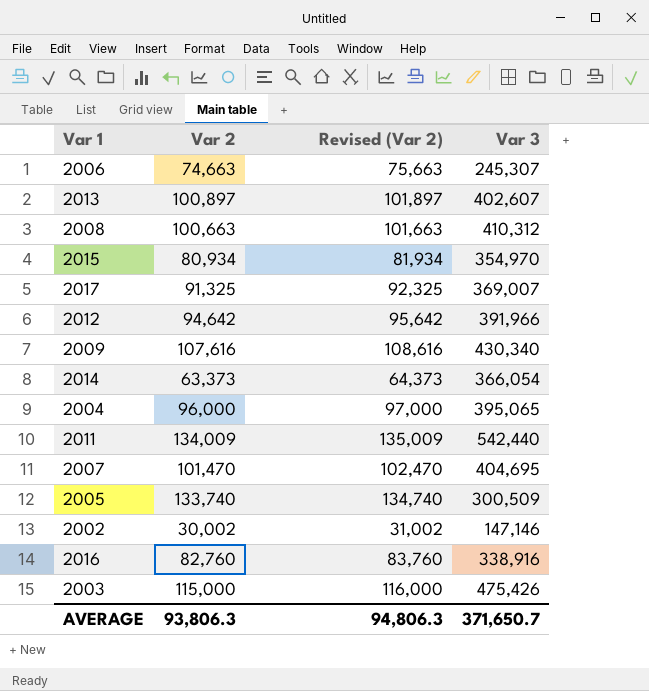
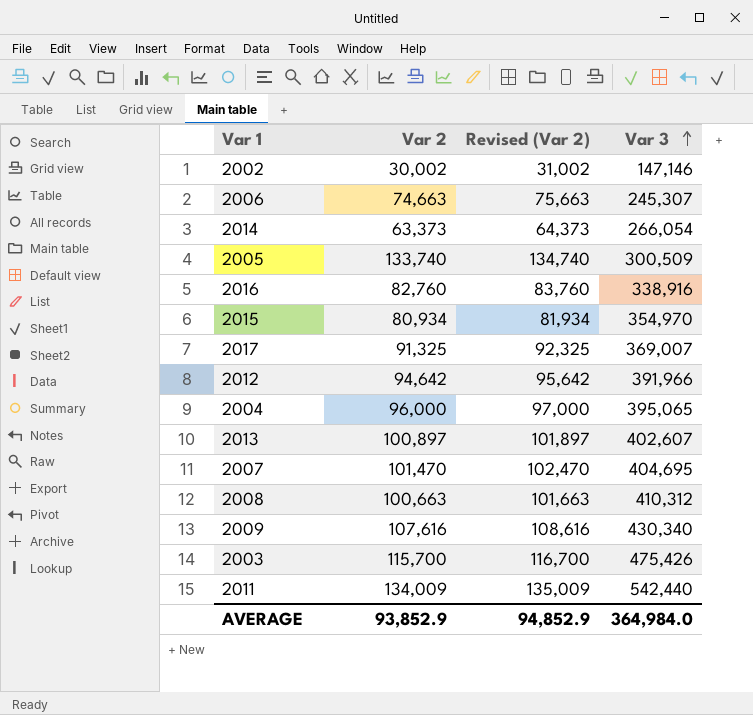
row order: none -> Var 3 ascending
2014 | Var 3: 366,054 -> 266,054
2003 | Var 2: 115,000 -> 115,700
2003 | Revised (Var 2): 116,000 -> 116,700
AVERAGE | Var 2: 93,806.3 -> 93,852.9
AVERAGE | Revised (Var 2): 94,806.3 -> 94,852.9
AVERAGE | Var 3: 371,650.7 -> 364,984.0

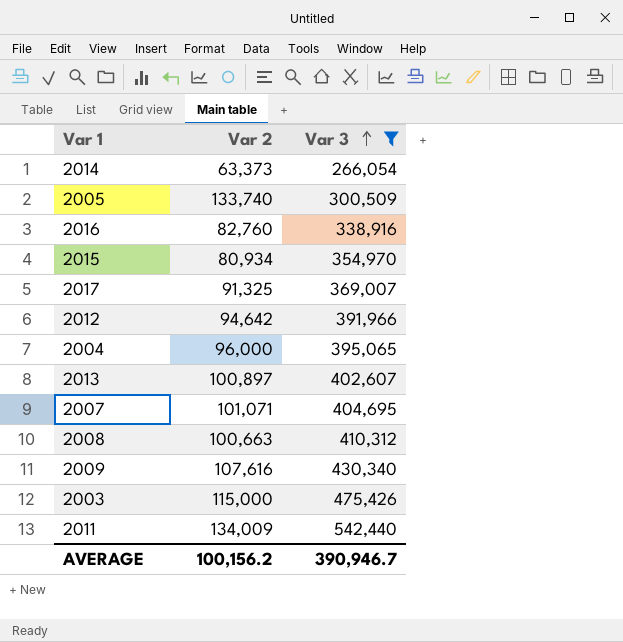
filter: none -> Var 3 >= 266,054
column Revised (Var 2) | formula: [Var 2] + 1000 -> none
2007 | Var 2: 101,470 -> 101,071
2003 | Var 2: 115,700 -> 115,000
AVERAGE | Var 2: 93,852.9 -> 100,156.2
AVERAGE | Var 3: 364,984.0 -> 390,946.7

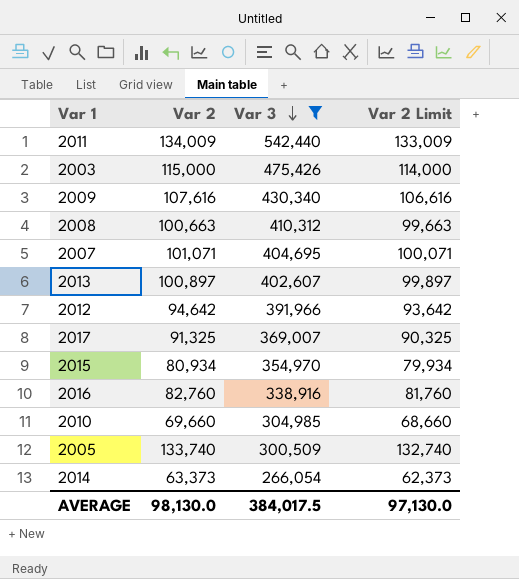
row order: Var 3 ascending -> Var 3 descending
column Var 2 Limit | formula: none -> [Var 2] - 1000
row 2004: 96,000 | 395,065 -> none
row 2010: none -> 69,660 | 304,985 | 68,660
AVERAGE | Var 2: 100,156.2 -> 98,130.0
AVERAGE | Var 3: 390,946.7 -> 384,017.5

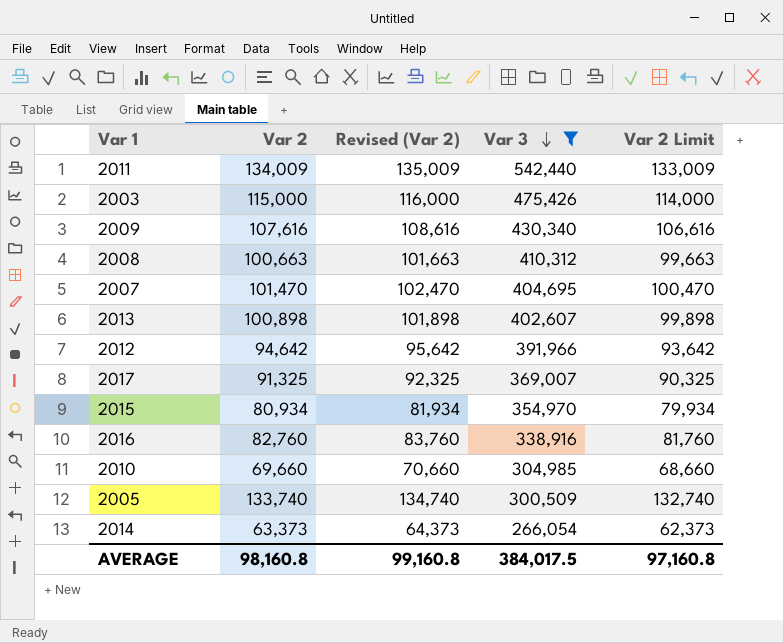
column Revised (Var 2) | formula: none -> [Var 2] + 1000
2007 | Var 2: 101,071 -> 101,470
2007 | Var 2 Limit: 100,071 -> 100,470
2013 | Var 2: 100,897 -> 100,898
2013 | Var 2 Limit: 99,897 -> 99,898
AVERAGE | Var 2: 98,130.0 -> 98,160.8
AVERAGE | Var 2 Limit: 97,130.0 -> 97,160.8

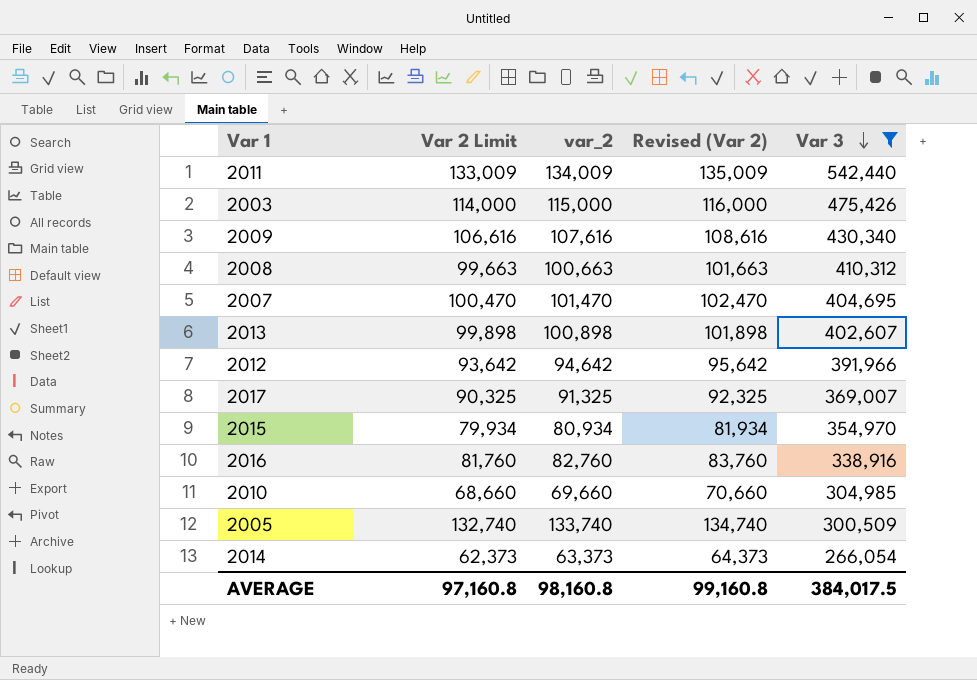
column Var 2 Limit | position: 5 -> 2
column name: Var 2 -> var_2

